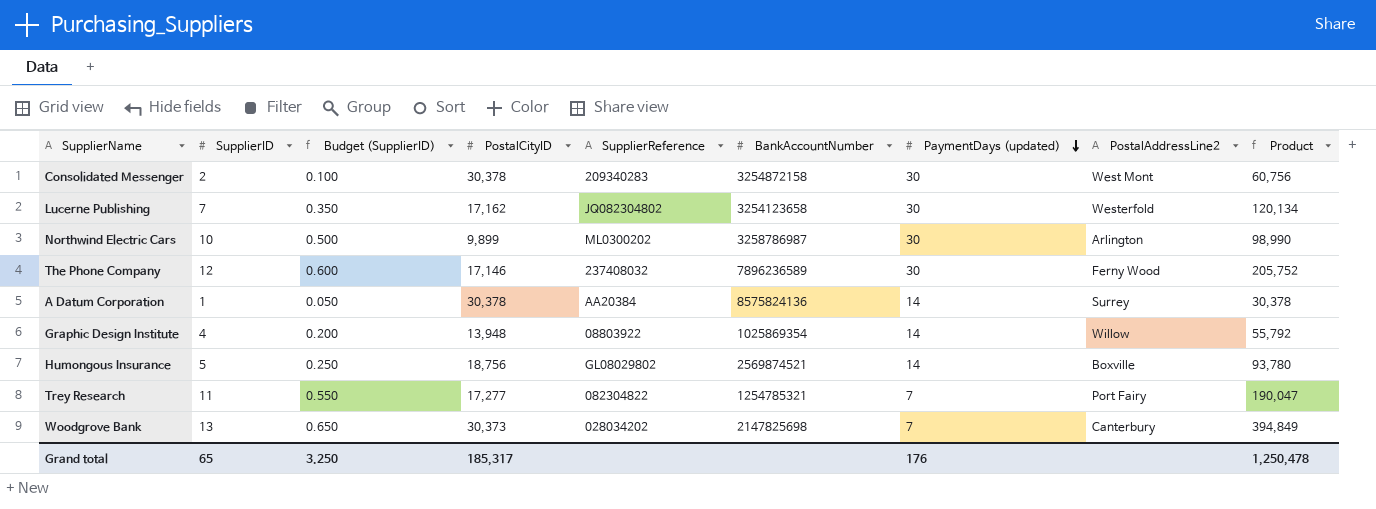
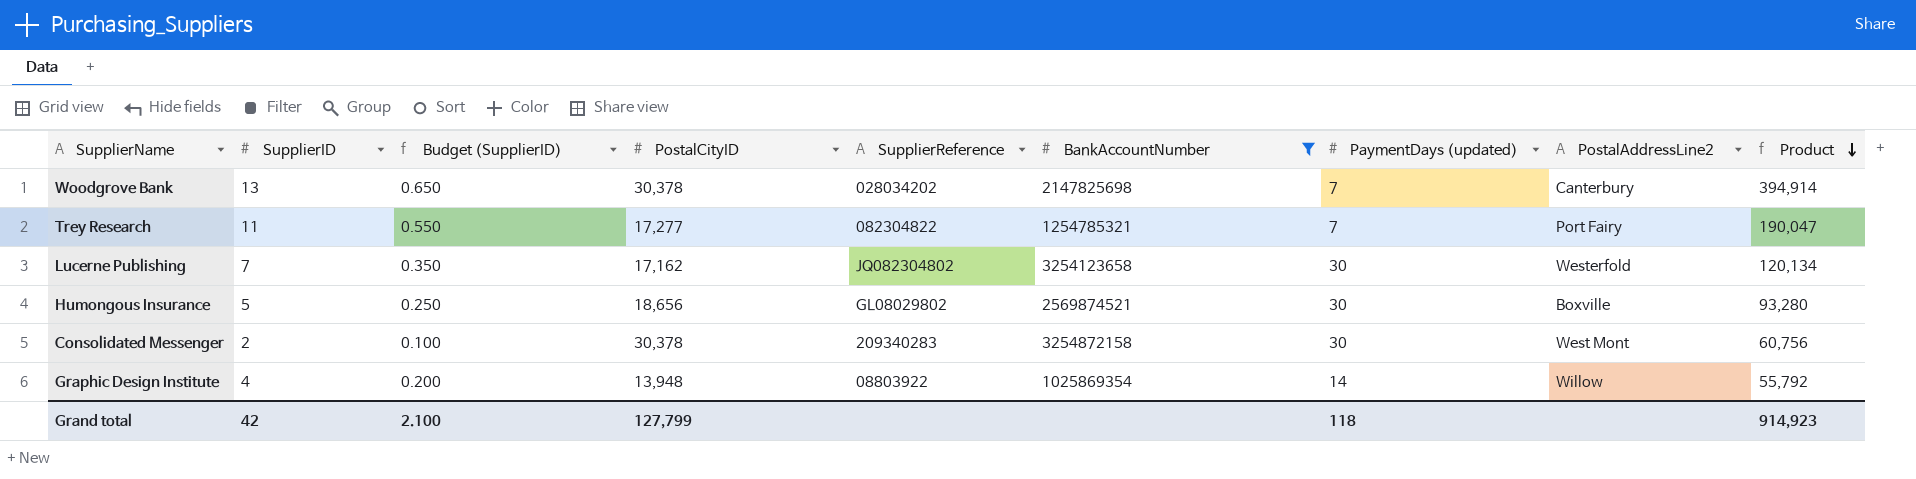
filter: none -> BankAccountNumber <= 3254872158
row order: PaymentDays (updated) descending -> Product descending
Woodgrove Bank | PostalCityID: 30,373 -> 30,378
Woodgrove Bank | Product: 394,849 -> 394,914
Humongous Insurance | PostalCityID: 18,756 -> 18,656
Humongous Insurance | PaymentDays (updated): 14 -> 30
Humongous Insurance | Product: 93,780 -> 93,280
Grand total | SupplierID: 65 -> 42
Grand total | Budget (SupplierID): 3.250 -> 2.100
Grand total | PostalCityID: 185,317 -> 127,799
Grand total | PaymentDays (updated): 176 -> 118
Grand total | Product: 1,250,478 -> 914,923

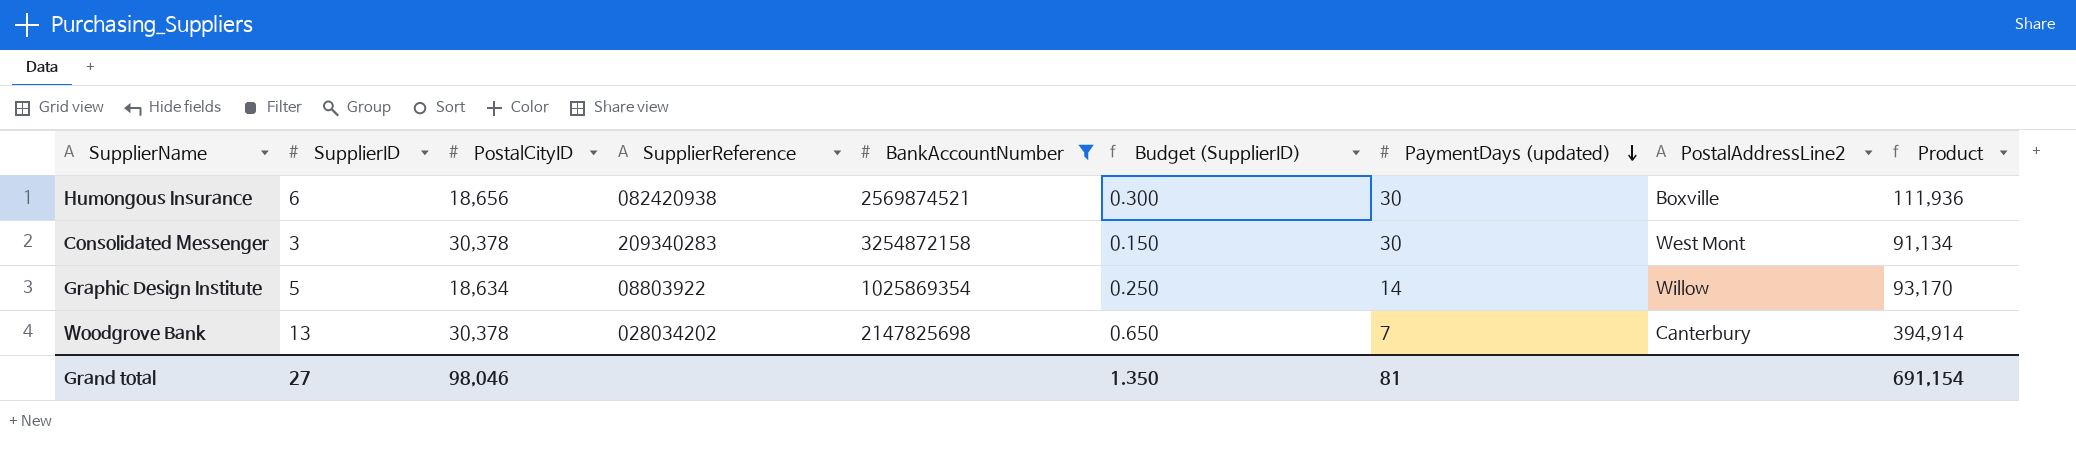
row order: Product descending -> PaymentDays (updated) descending
column Budget (SupplierID) | position: 3 -> 6
row Trey Research: 11 | 0.550 | 17,277 | 082304822 | 1254785321 | 7 | Port Fairy | 190,047 -> none
row Lucerne Publishing: 7 | 0.350 | 17,162 | JQ082304802 | 3254123658 | 30 | Westerfold | 120,134 -> none
Humongous Insurance | SupplierID: 5 -> 6
Humongous Insurance | SupplierReference: GL08029802 -> 082420938
Humongous Insurance | Budget (SupplierID): 0.250 -> 0.300
Humongous Insurance | Product: 93,280 -> 111,936
Consolidated Messenger | SupplierID: 2 -> 3
Consolidated Messenger | Budget (SupplierID): 0.100 -> 0.150
Consolidated Messenger | Product: 60,756 -> 91,134
Graphic Design Institute | SupplierID: 4 -> 5
Graphic Design Institute | PostalCityID: 13,948 -> 18,634
Graphic Design Institute | Budget (SupplierID): 0.200 -> 0.250
Graphic Design Institute | Product: 55,792 -> 93,170
Grand total | SupplierID: 42 -> 27
Grand total | PostalCityID: 127,799 -> 98,046
Grand total | Budget (SupplierID): 2.100 -> 1.350
Grand total | PaymentDays (updated): 118 -> 81
Grand total | Product: 914,923 -> 691,154

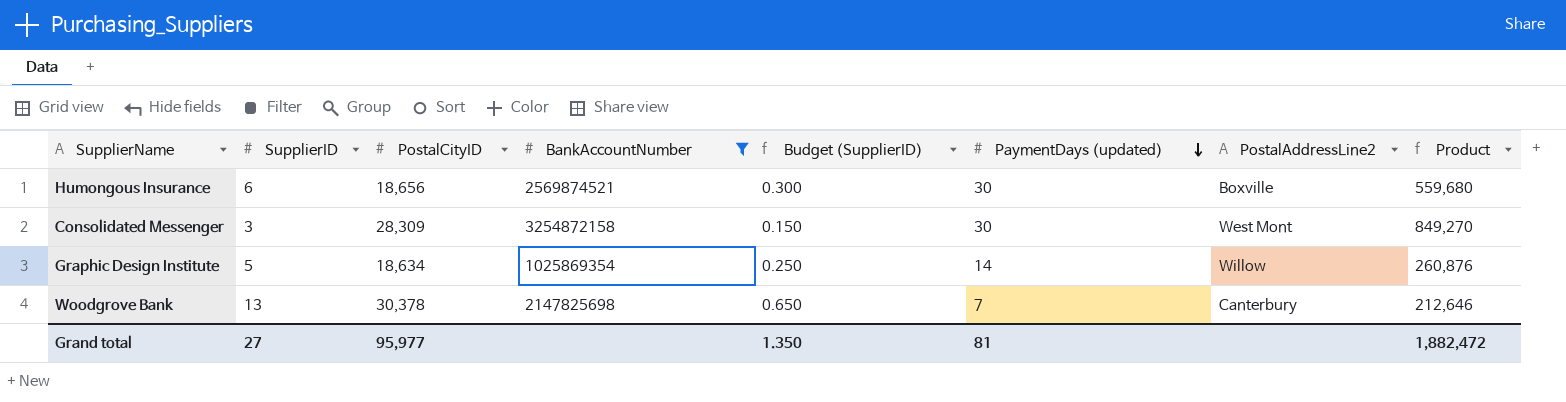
column SupplierReference | position: 4 -> none
column Product | formula: [SupplierID] * [PostalCityID] -> [PostalCityID] * [PaymentDays (updated)]
Consolidated Messenger | PostalCityID: 30,378 -> 28,309
Grand total | PostalCityID: 98,046 -> 95,977
Grand total | Product: 691,154 -> 1,882,472

